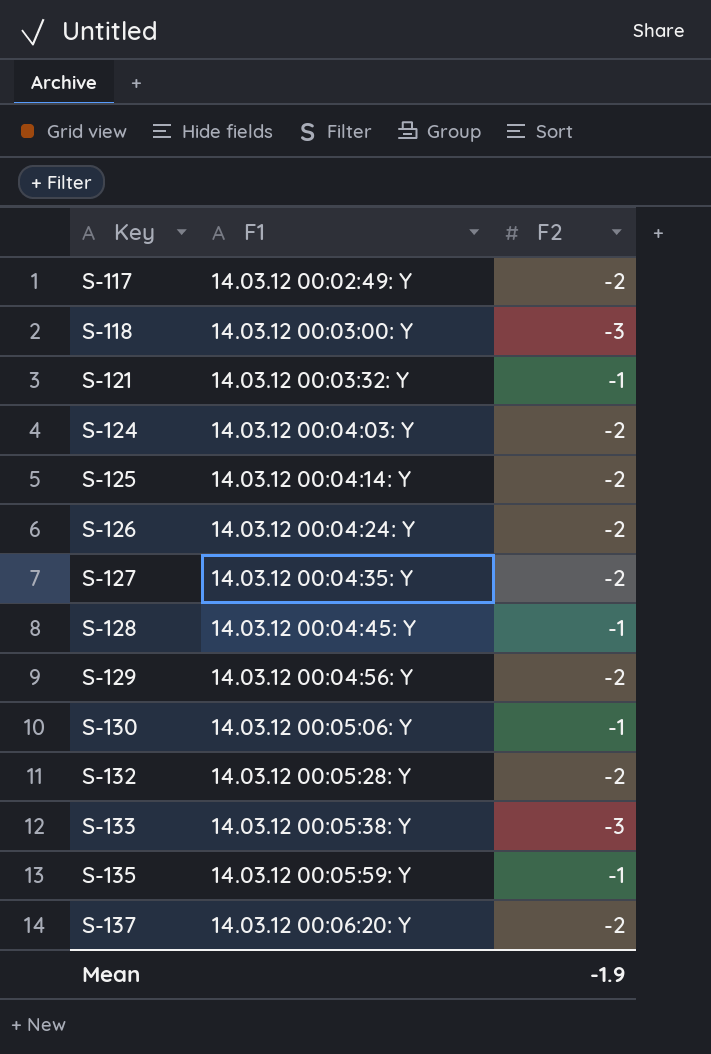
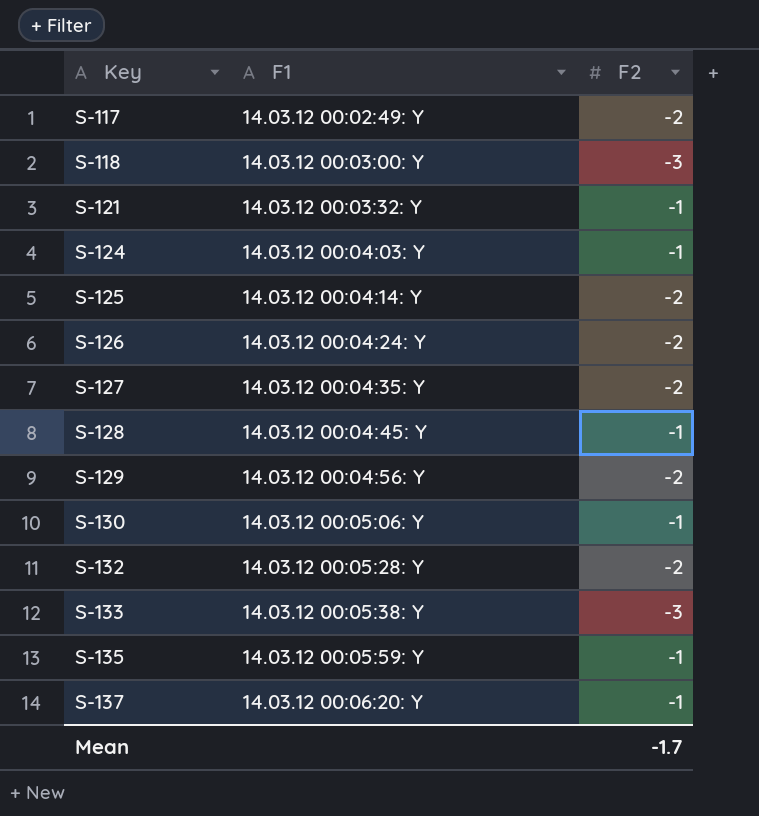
S-124 | F2: -2 -> -1
S-137 | F2: -2 -> -1
Mean | F2: -1.9 -> -1.7

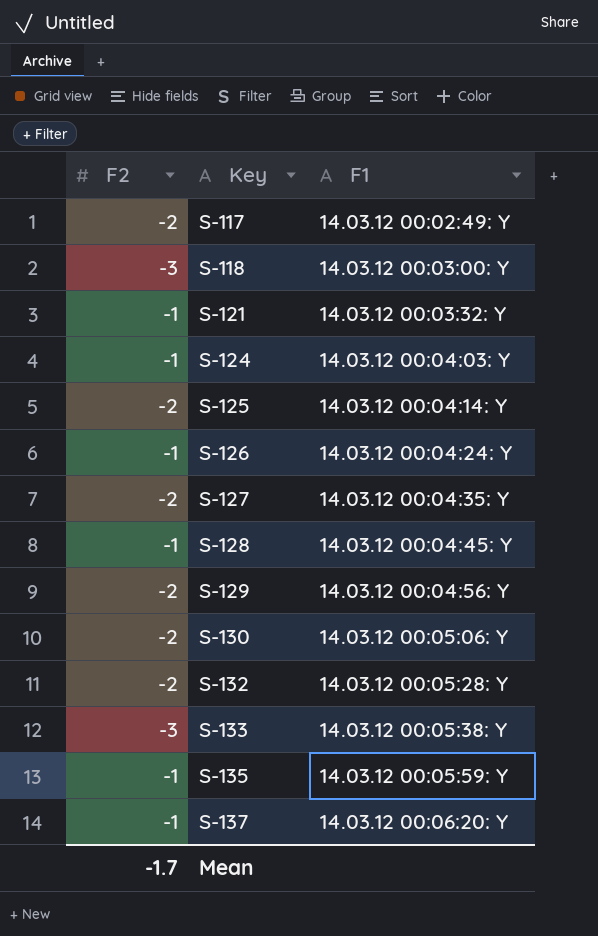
column F2 | position: 3 -> 1
S-126 | F2: -2 -> -1
S-130 | F2: -1 -> -2

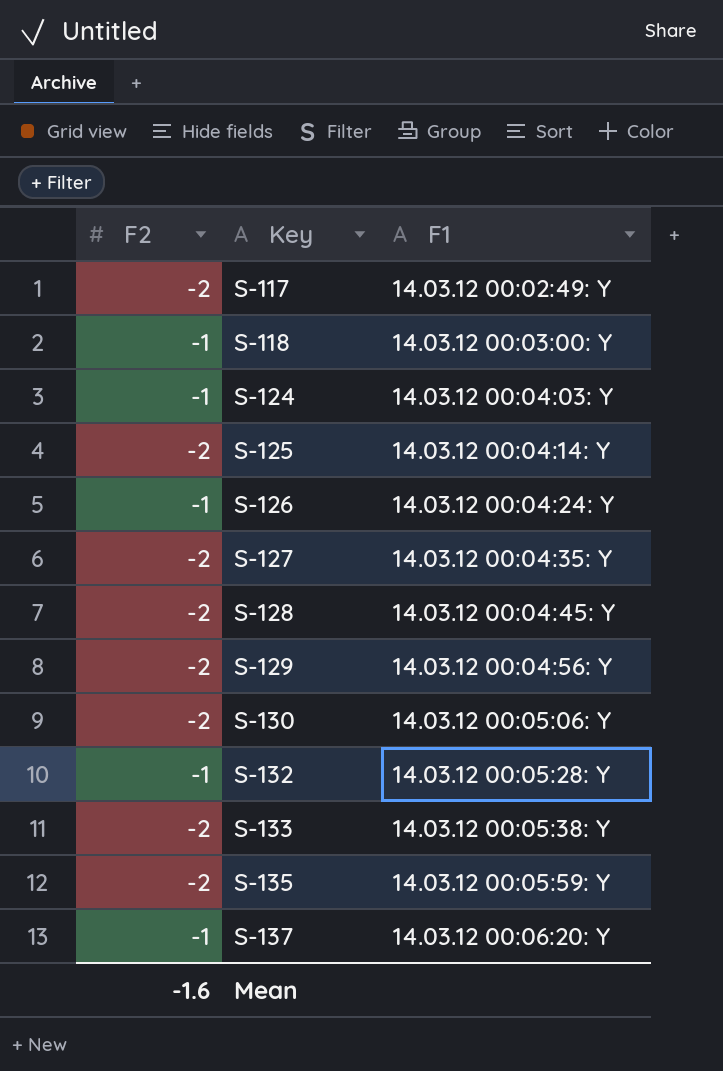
row S-121: -1 | 14.03.12 00:03:32: Y -> none
S-118 | F2: -3 -> -1
S-128 | F2: -1 -> -2
S-132 | F2: -2 -> -1
S-133 | F2: -3 -> -2
S-135 | F2: -1 -> -2
Mean | F2: -1.7 -> -1.6

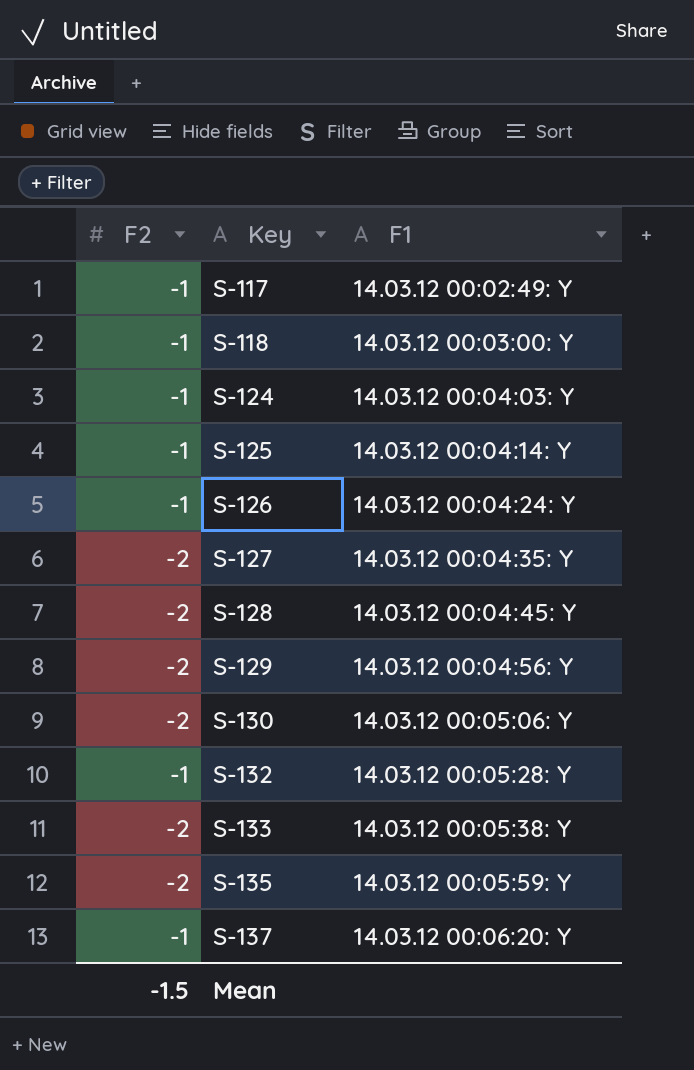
S-117 | F2: -2 -> -1
S-125 | F2: -2 -> -1
Mean | F2: -1.6 -> -1.5

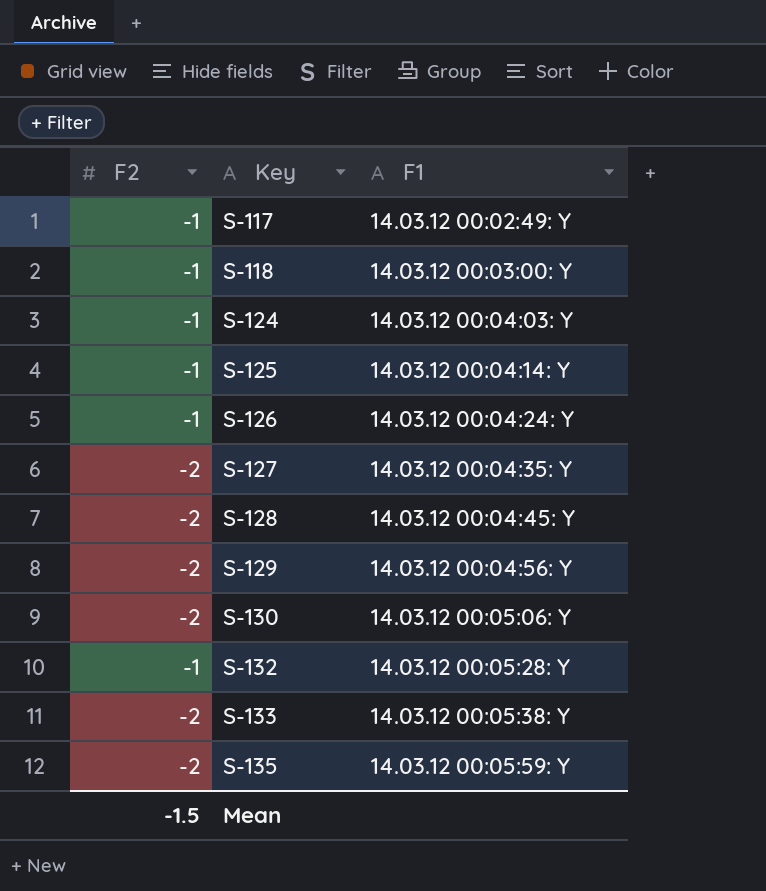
row S-137: -1 | 14.03.12 00:06:20: Y -> none

